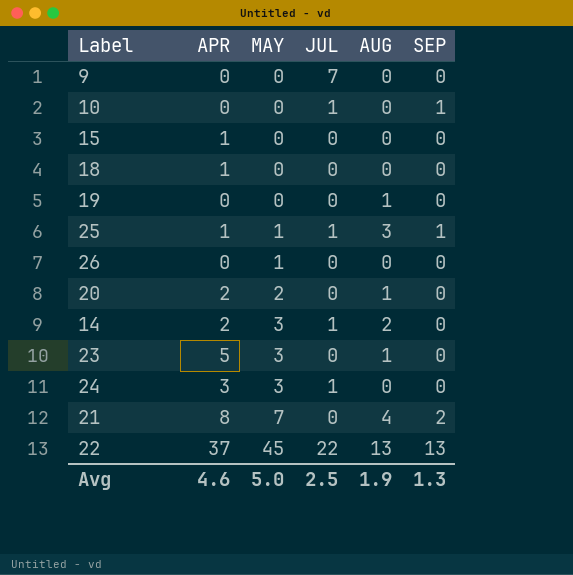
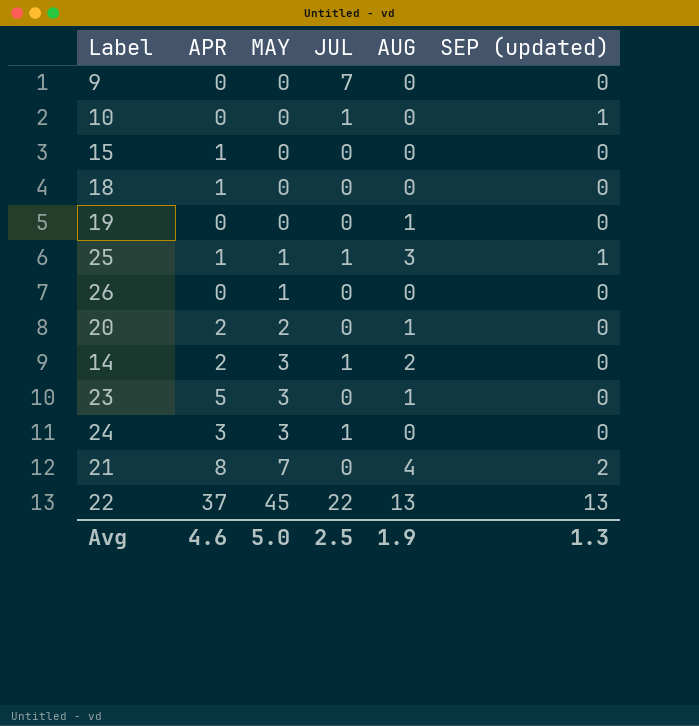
column name: SEP -> SEP (updated)

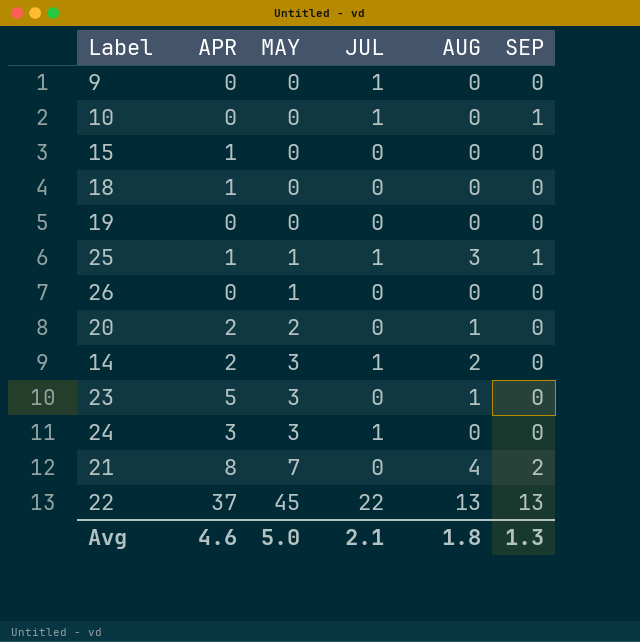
column name: SEP (updated) -> SEP
9 | JUL: 7 -> 1
19 | AUG: 1 -> 0
Avg | JUL: 2.5 -> 2.1
Avg | AUG: 1.9 -> 1.8

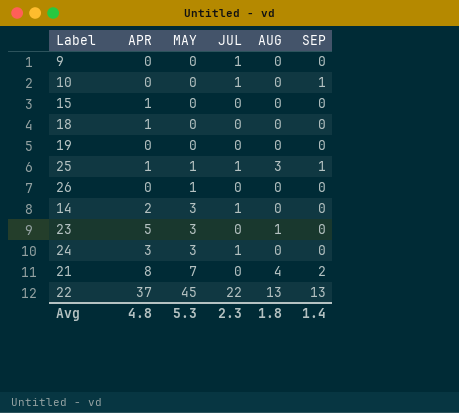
row 20: 2 | 2 | 0 | 1 | 0 -> none
14 | AUG: 2 -> 0
Avg | APR: 4.6 -> 4.8
Avg | MAY: 5.0 -> 5.3
Avg | JUL: 2.1 -> 2.3
Avg | SEP: 1.3 -> 1.4

